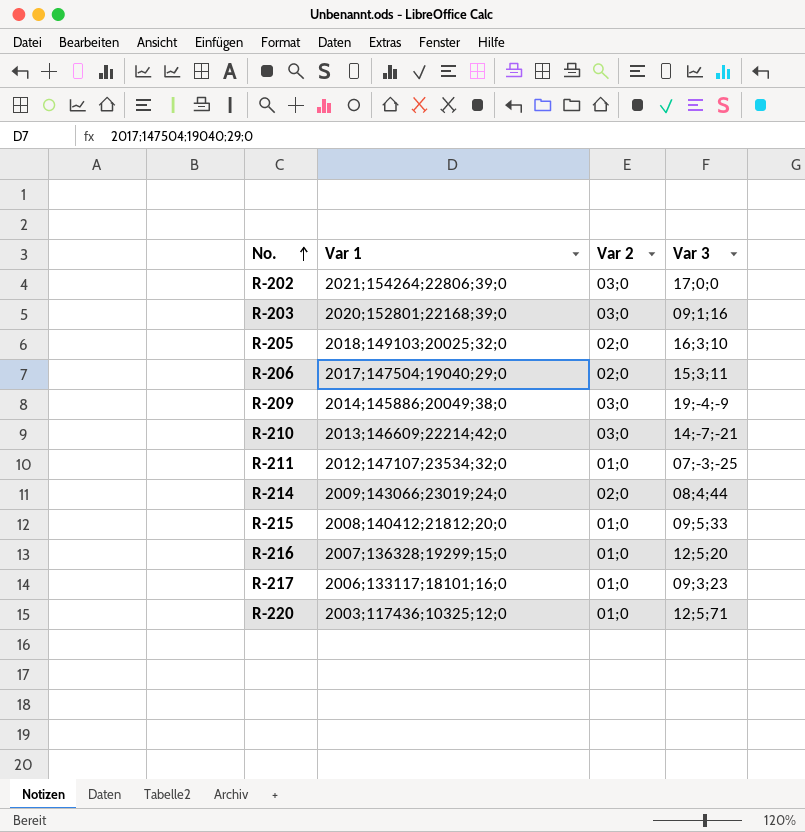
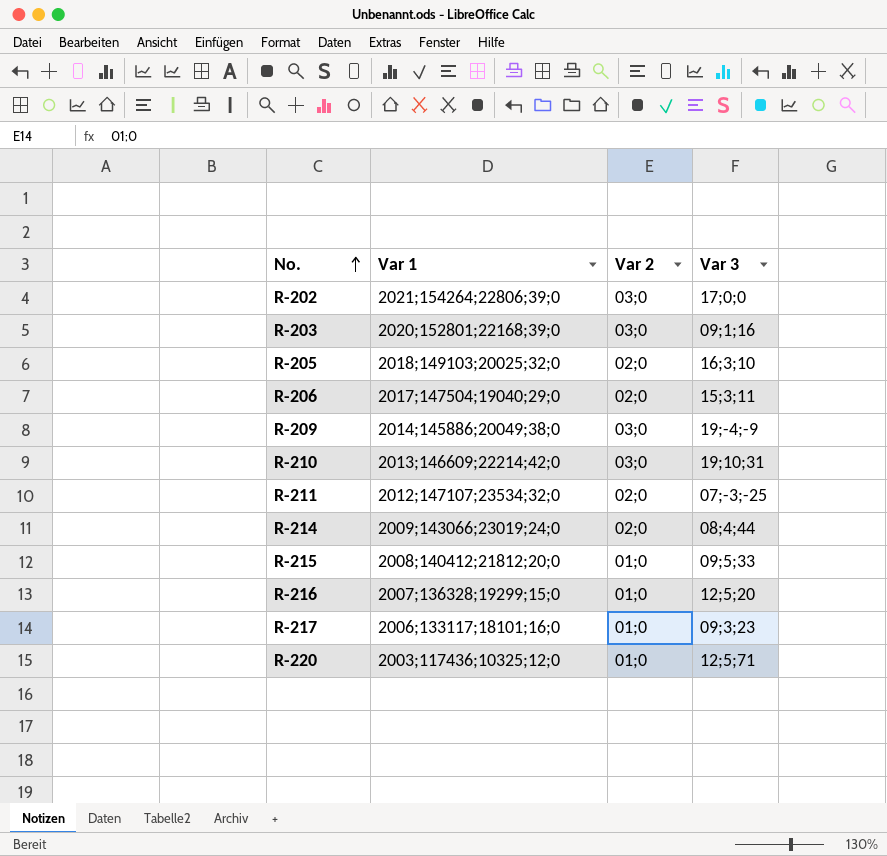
R-210 | Var 3: 14;-7;-21 -> 19;10;31
R-211 | Var 2: 01;0 -> 02;0

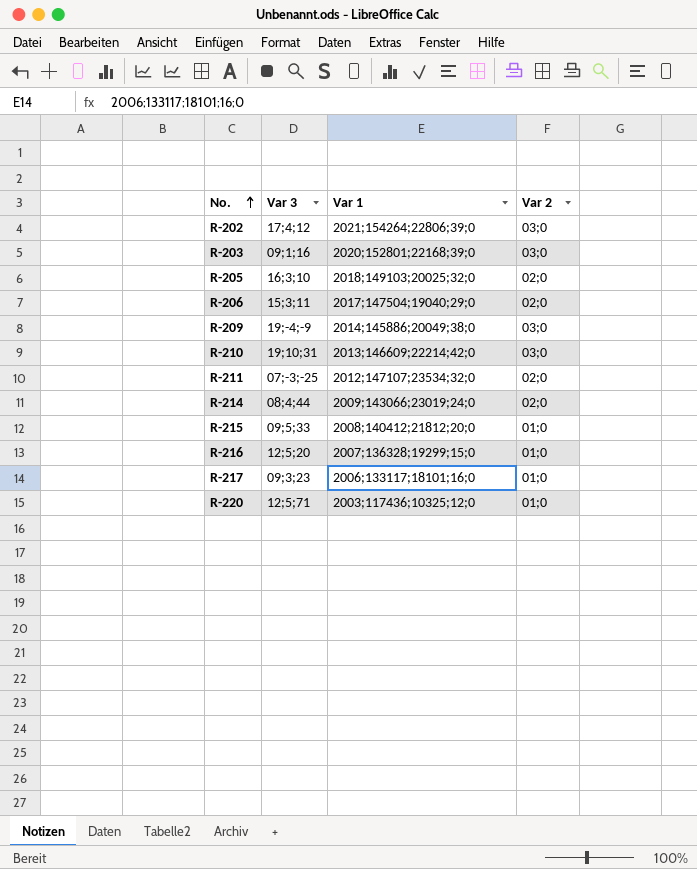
column Var 3 | position: 4 -> 2
R-202 | Var 3: 17;0;0 -> 17;4;12

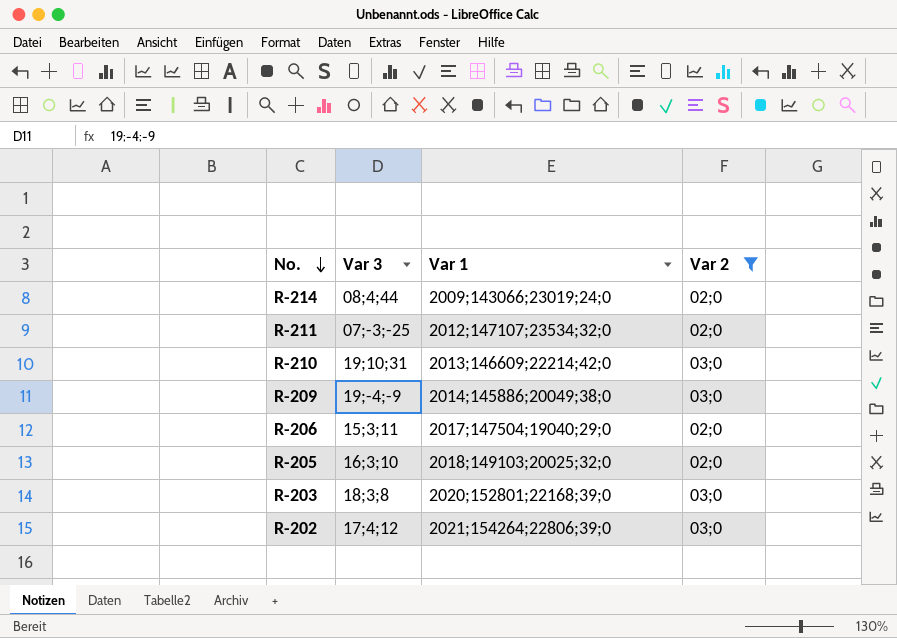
filter: none -> Var 2 != 01;0
row order: No. ascending -> No. descending
R-203 | Var 3: 09;1;16 -> 18;3;8

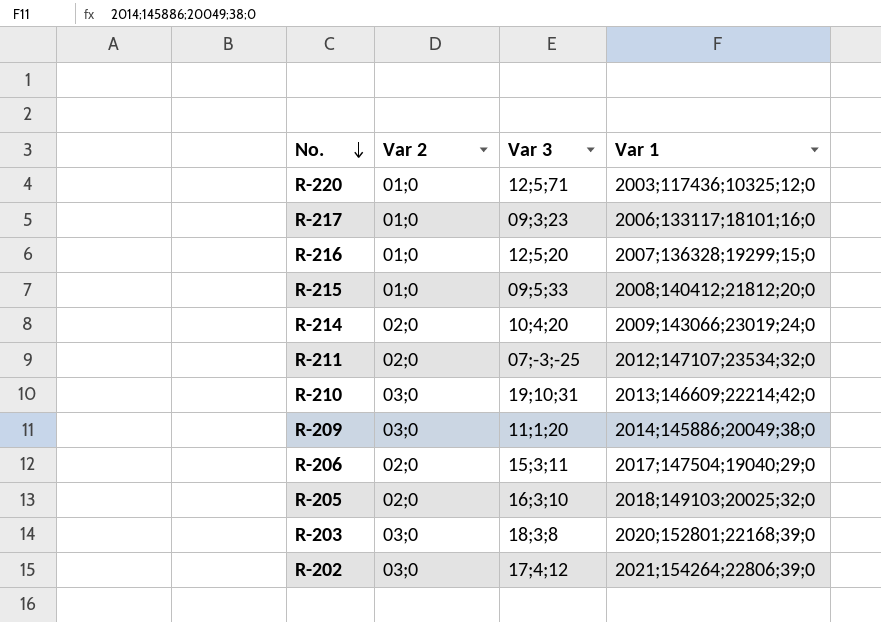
filter: Var 2 != 01;0 -> none
column Var 2 | position: 4 -> 2
R-214 | Var 3: 08;4;44 -> 10;4;20
R-209 | Var 3: 19;-4;-9 -> 11;1;20

